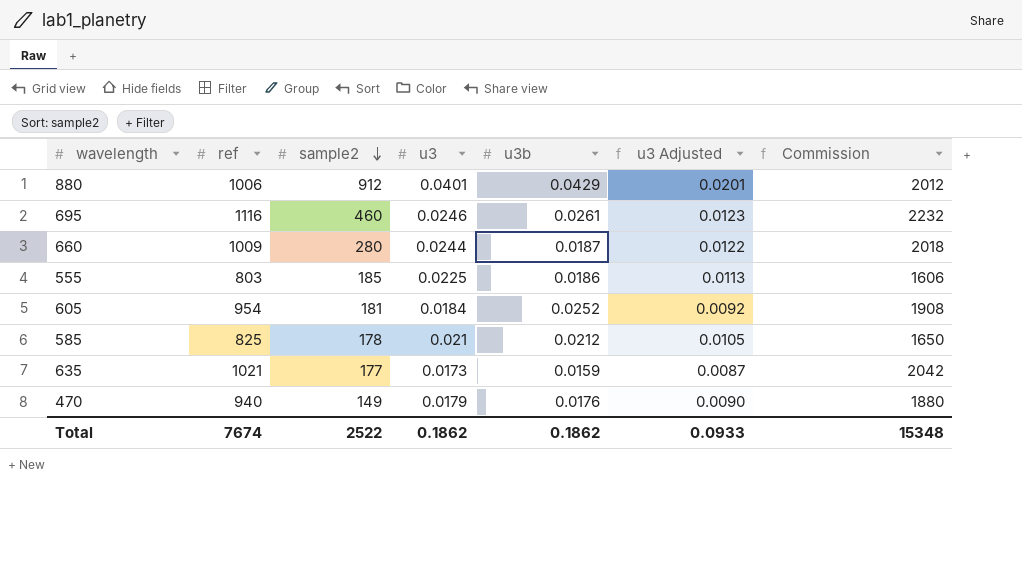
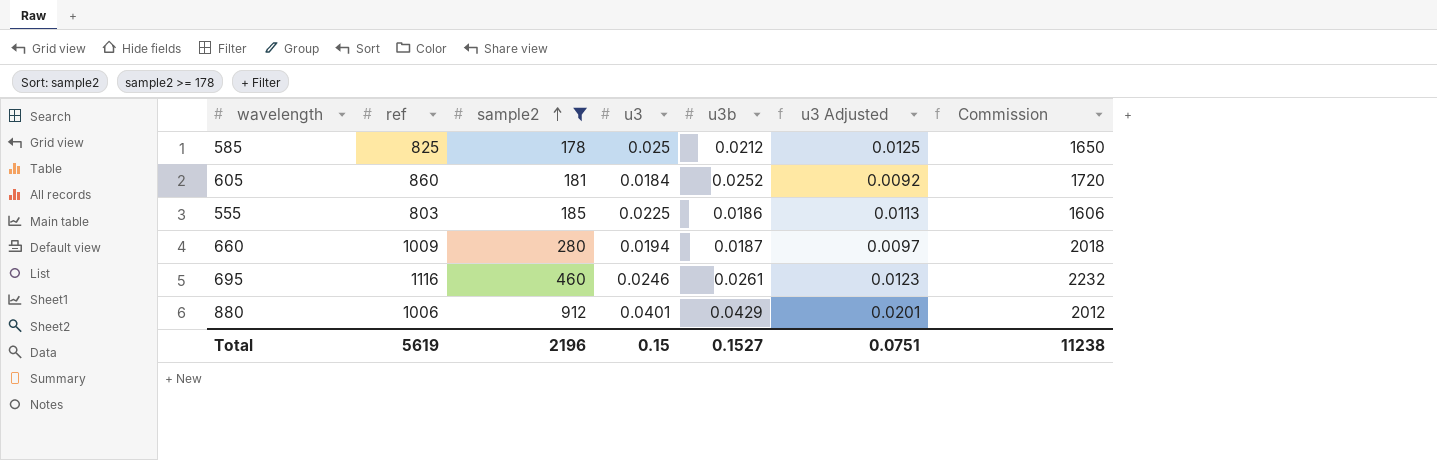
filter: none -> sample2 >= 178
row order: sample2 descending -> sample2 ascending
585 | u3: 0.021 -> 0.025
585 | u3 Adjusted: 0.0105 -> 0.0125
605 | ref: 954 -> 860
605 | Commission: 1908 -> 1720
660 | u3: 0.0244 -> 0.0194
660 | u3 Adjusted: 0.0122 -> 0.0097
Total | ref: 7674 -> 5619
Total | sample2: 2522 -> 2196
Total | u3: 0.1862 -> 0.15
Total | u3b: 0.1862 -> 0.1527
Total | u3 Adjusted: 0.0933 -> 0.0751
Total | Commission: 15348 -> 11238

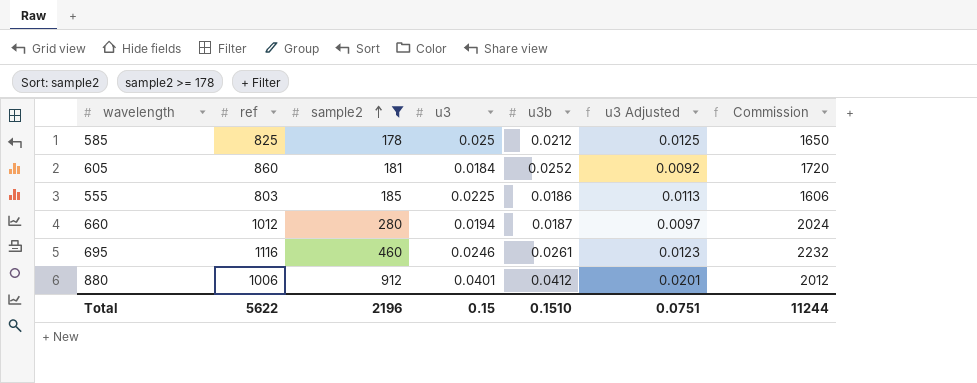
660 | ref: 1009 -> 1012
660 | Commission: 2018 -> 2024
880 | u3b: 0.0429 -> 0.0412
Total | ref: 5619 -> 5622
Total | u3b: 0.1527 -> 0.1510
Total | Commission: 11238 -> 11244

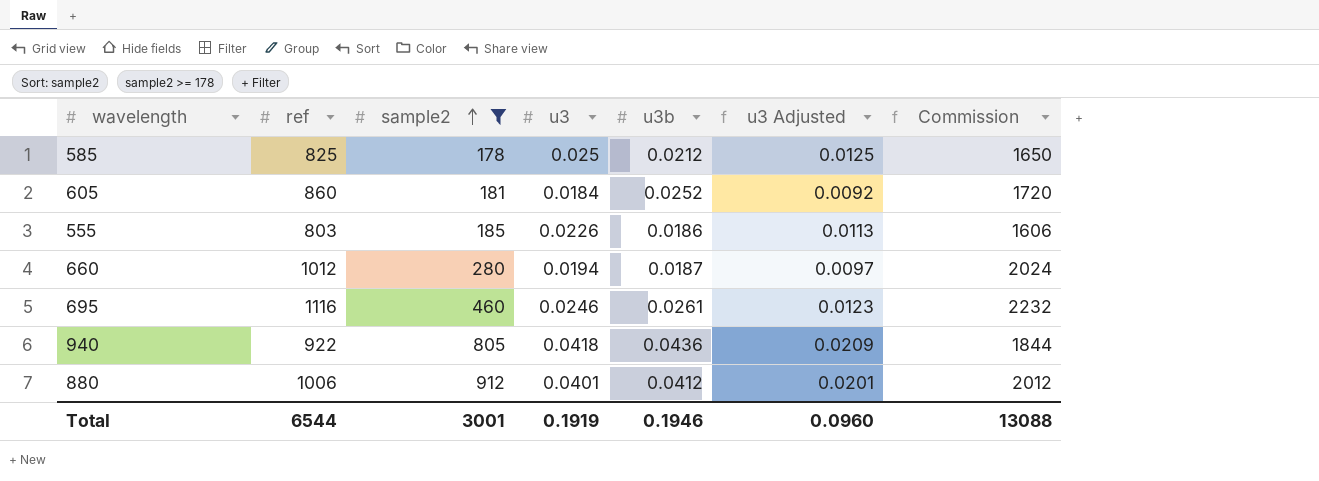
555 | u3: 0.0225 -> 0.0226
row 940: none -> 922 | 805 | 0.0418 | 0.0436 | 0.0209 | 1844
Total | ref: 5622 -> 6544
Total | sample2: 2196 -> 3001
Total | u3: 0.15 -> 0.1919
Total | u3b: 0.1510 -> 0.1946
Total | u3 Adjusted: 0.0751 -> 0.0960
Total | Commission: 11244 -> 13088

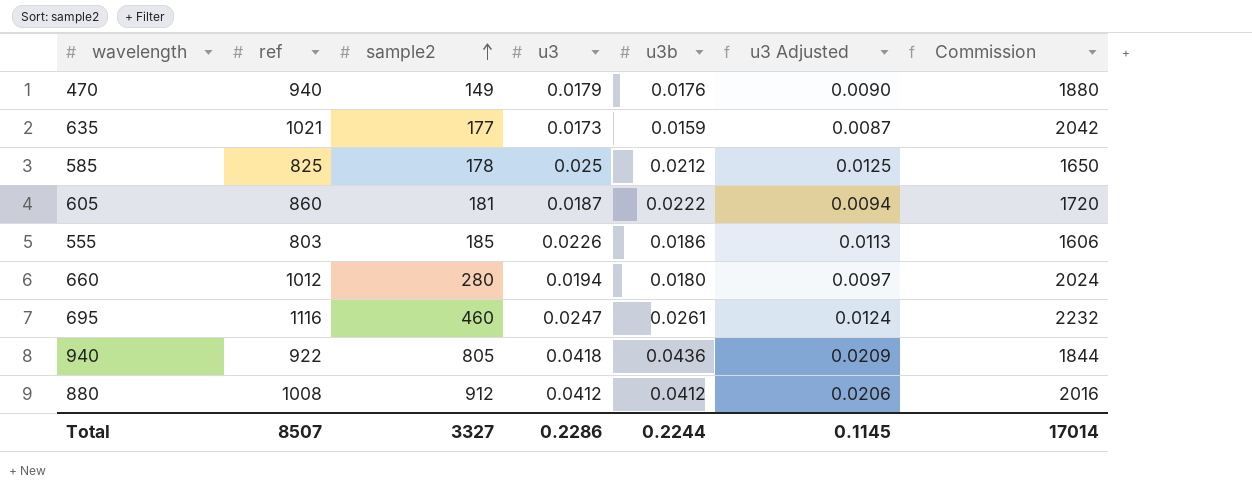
filter: sample2 >= 178 -> none
605 | u3: 0.0184 -> 0.0187
605 | u3b: 0.0252 -> 0.0222
605 | u3 Adjusted: 0.0092 -> 0.0094
660 | u3b: 0.0187 -> 0.0180
695 | u3: 0.0246 -> 0.0247
695 | u3 Adjusted: 0.0123 -> 0.0124
880 | ref: 1006 -> 1008
880 | u3: 0.0401 -> 0.0412
880 | u3 Adjusted: 0.0201 -> 0.0206
880 | Commission: 2012 -> 2016
Total | ref: 6544 -> 8507
Total | sample2: 3001 -> 3327
Total | u3: 0.1919 -> 0.2286
Total | u3b: 0.1946 -> 0.2244
Total | u3 Adjusted: 0.0960 -> 0.1145
Total | Commission: 13088 -> 17014

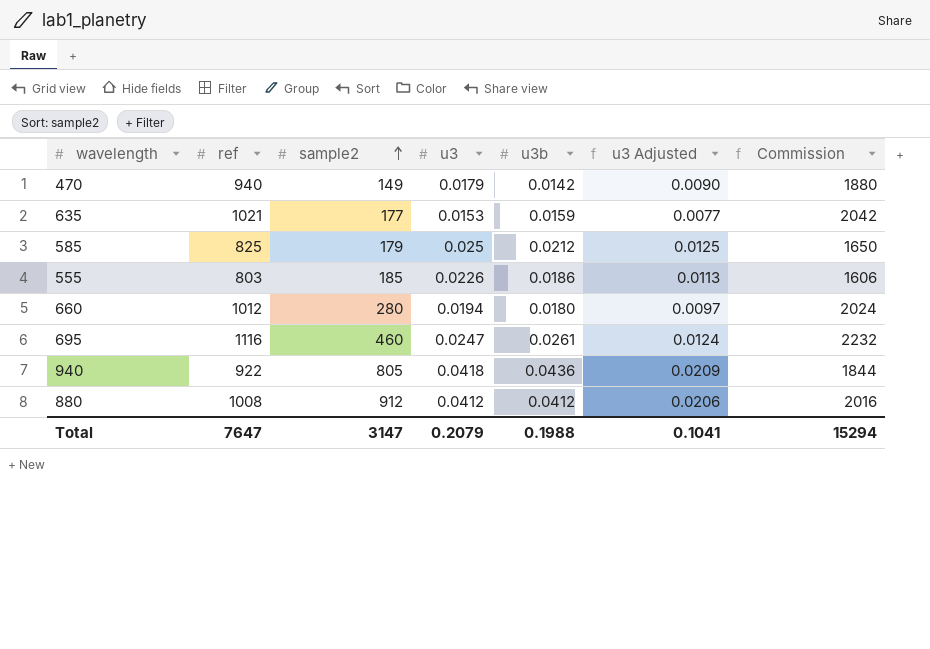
row 605: 860 | 181 | 0.0187 | 0.0222 | 0.0094 | 1720 -> none
470 | u3b: 0.0176 -> 0.0142
635 | u3: 0.0173 -> 0.0153
635 | u3 Adjusted: 0.0087 -> 0.0077
585 | sample2: 178 -> 179
Total | ref: 8507 -> 7647
Total | sample2: 3327 -> 3147
Total | u3: 0.2286 -> 0.2079
Total | u3b: 0.2244 -> 0.1988
Total | u3 Adjusted: 0.1145 -> 0.1041
Total | Commission: 17014 -> 15294

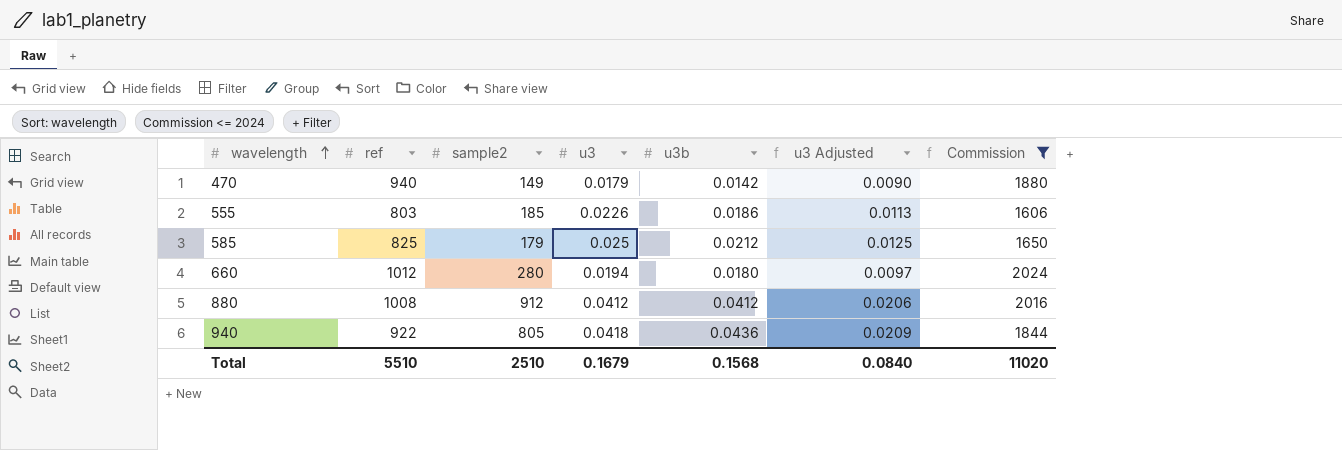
filter: none -> Commission <= 2024
row order: sample2 ascending -> wavelength ascending
Total | ref: 7647 -> 5510
Total | sample2: 3147 -> 2510
Total | u3: 0.2079 -> 0.1679
Total | u3b: 0.1988 -> 0.1568
Total | u3 Adjusted: 0.1041 -> 0.0840
Total | Commission: 15294 -> 11020

